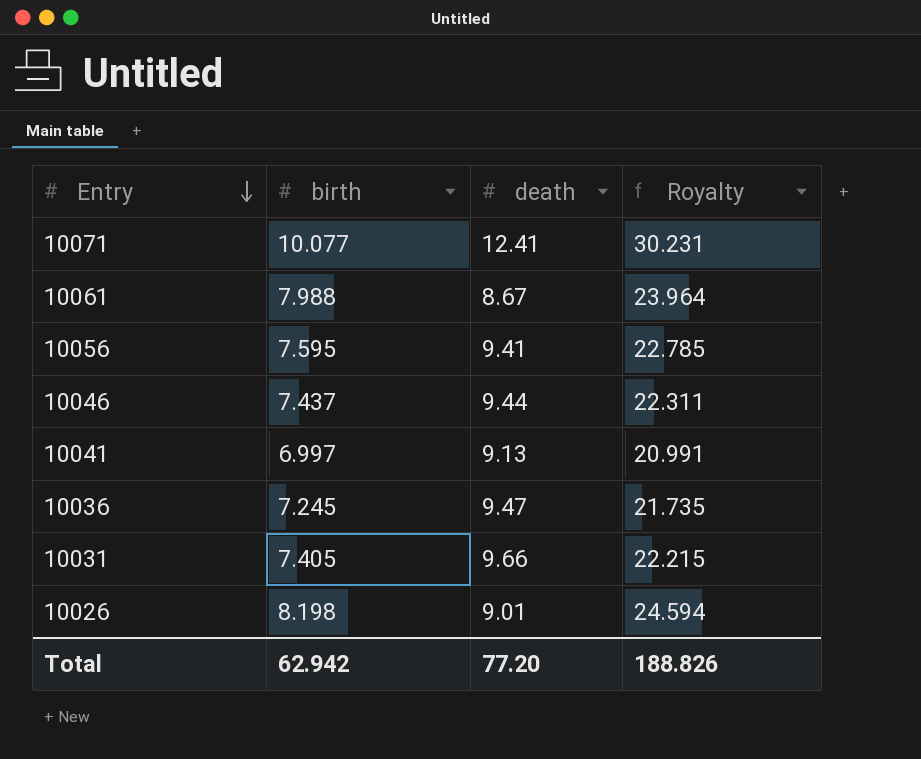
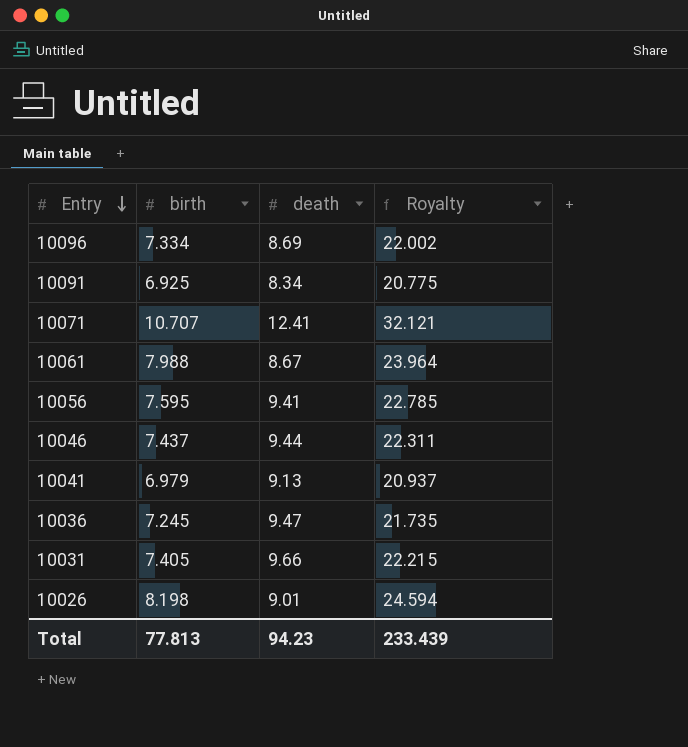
row 10096: none -> 7.334 | 8.69 | 22.002
row 10091: none -> 6.925 | 8.34 | 20.775
10071 | birth: 10.077 -> 10.707
10071 | Royalty: 30.231 -> 32.121
10041 | birth: 6.997 -> 6.979
10041 | Royalty: 20.991 -> 20.937
Total | birth: 62.942 -> 77.813
Total | death: 77.20 -> 94.23
Total | Royalty: 188.826 -> 233.439

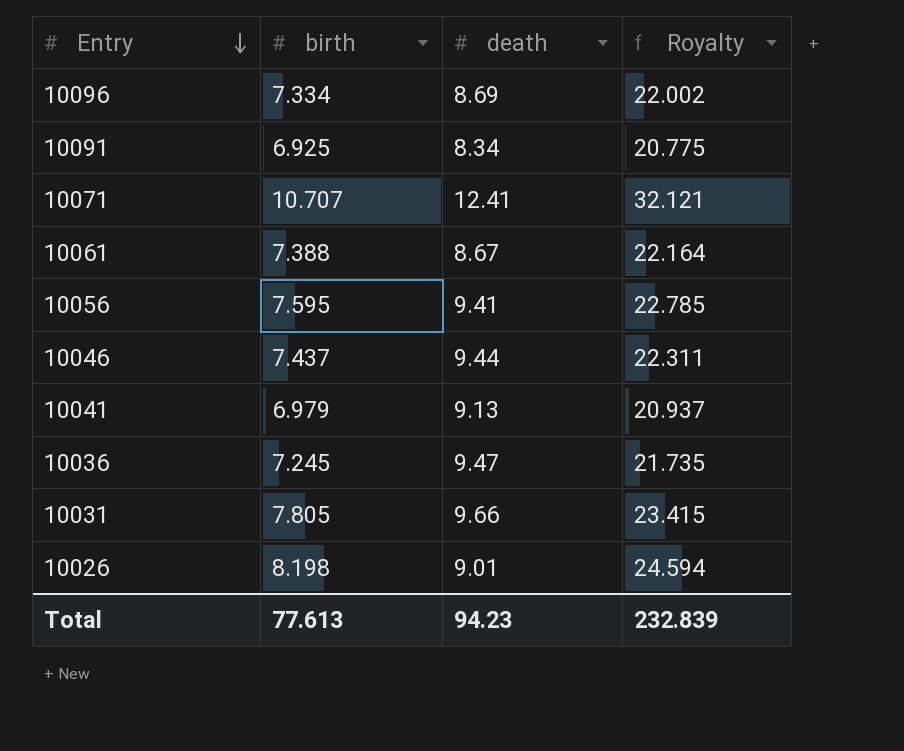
10061 | birth: 7.988 -> 7.388
10061 | Royalty: 23.964 -> 22.164
10031 | birth: 7.405 -> 7.805
10031 | Royalty: 22.215 -> 23.415
Total | birth: 77.813 -> 77.613
Total | Royalty: 233.439 -> 232.839

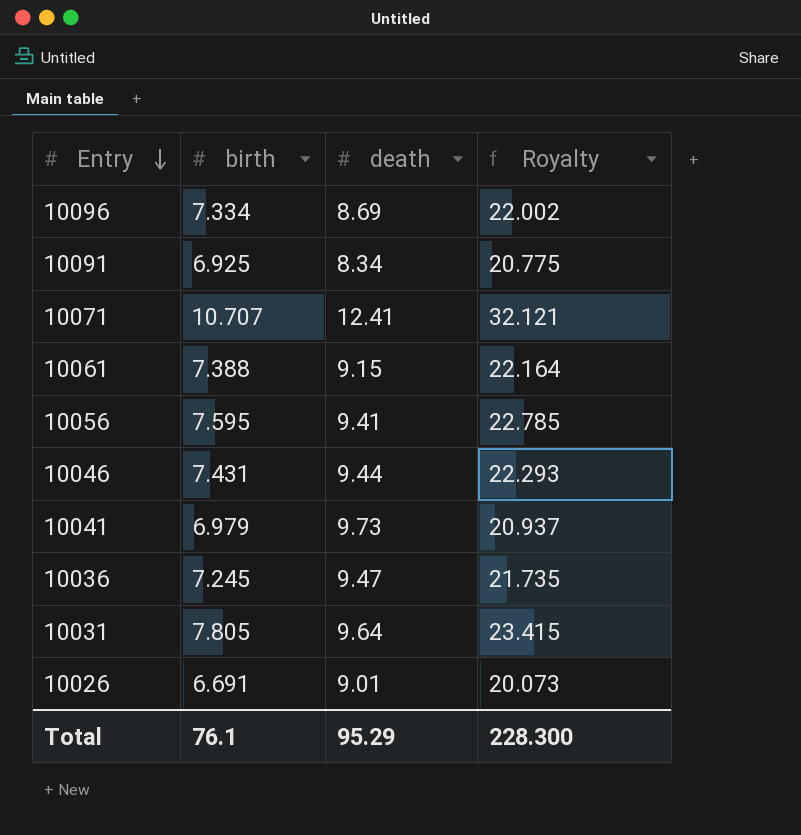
10061 | death: 8.67 -> 9.15
10046 | birth: 7.437 -> 7.431
10046 | Royalty: 22.311 -> 22.293
10041 | death: 9.13 -> 9.73
10031 | death: 9.66 -> 9.64
10026 | birth: 8.198 -> 6.691
10026 | Royalty: 24.594 -> 20.073
Total | birth: 77.613 -> 76.1
Total | death: 94.23 -> 95.29
Total | Royalty: 232.839 -> 228.300

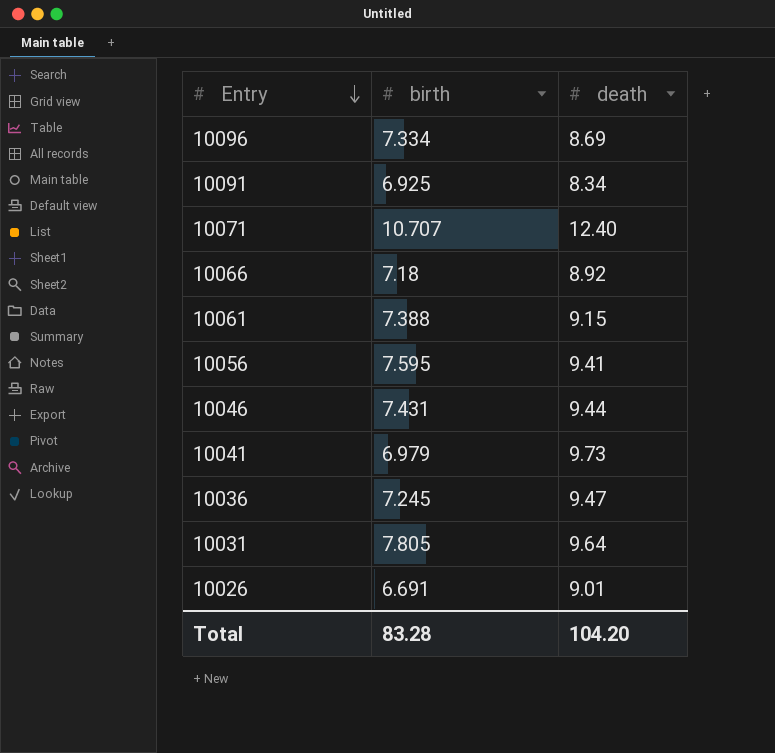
column Royalty | formula: [birth] * 3 -> none
10071 | death: 12.41 -> 12.40
row 10066: none -> 7.18 | 8.92
Total | birth: 76.1 -> 83.28
Total | death: 95.29 -> 104.20

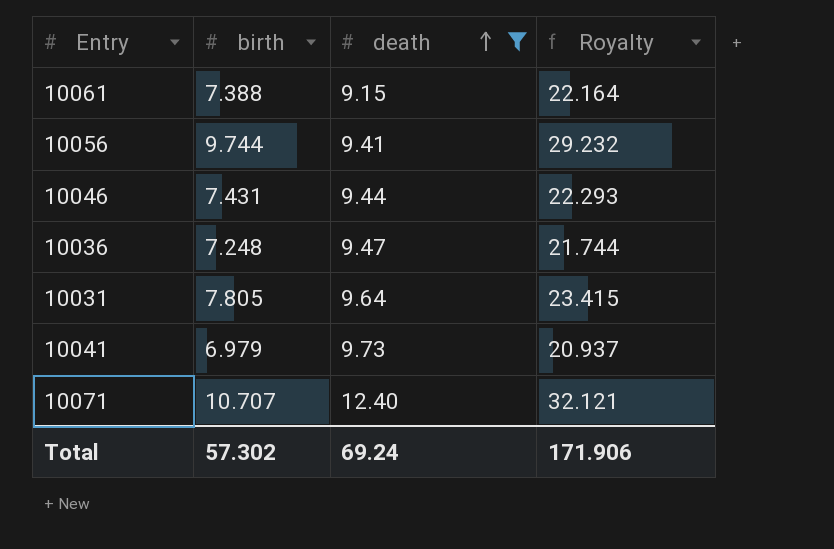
filter: none -> death >= 9.15
row order: Entry descending -> death ascending
column Royalty | formula: none -> [birth] * 3
10056 | birth: 7.595 -> 9.744
10036 | birth: 7.245 -> 7.248
Total | birth: 83.28 -> 57.302
Total | death: 104.20 -> 69.24

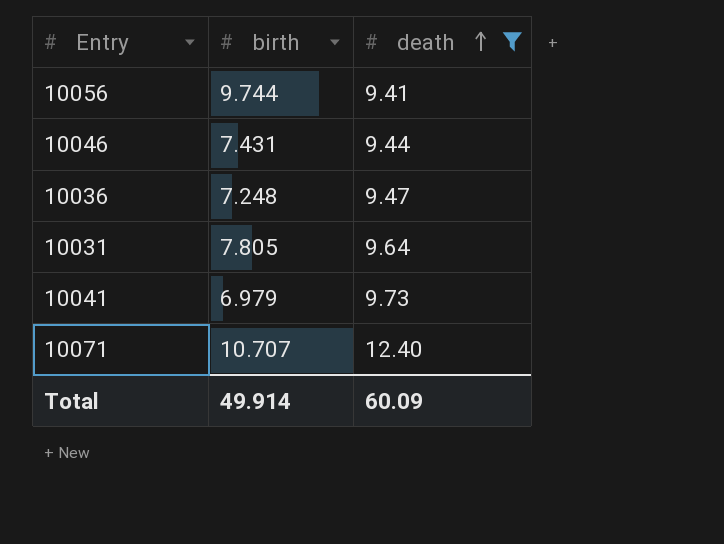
column Royalty | formula: [birth] * 3 -> none
row 10061: 7.388 | 9.15 | 22.164 -> none
Total | birth: 57.302 -> 49.914
Total | death: 69.24 -> 60.09

